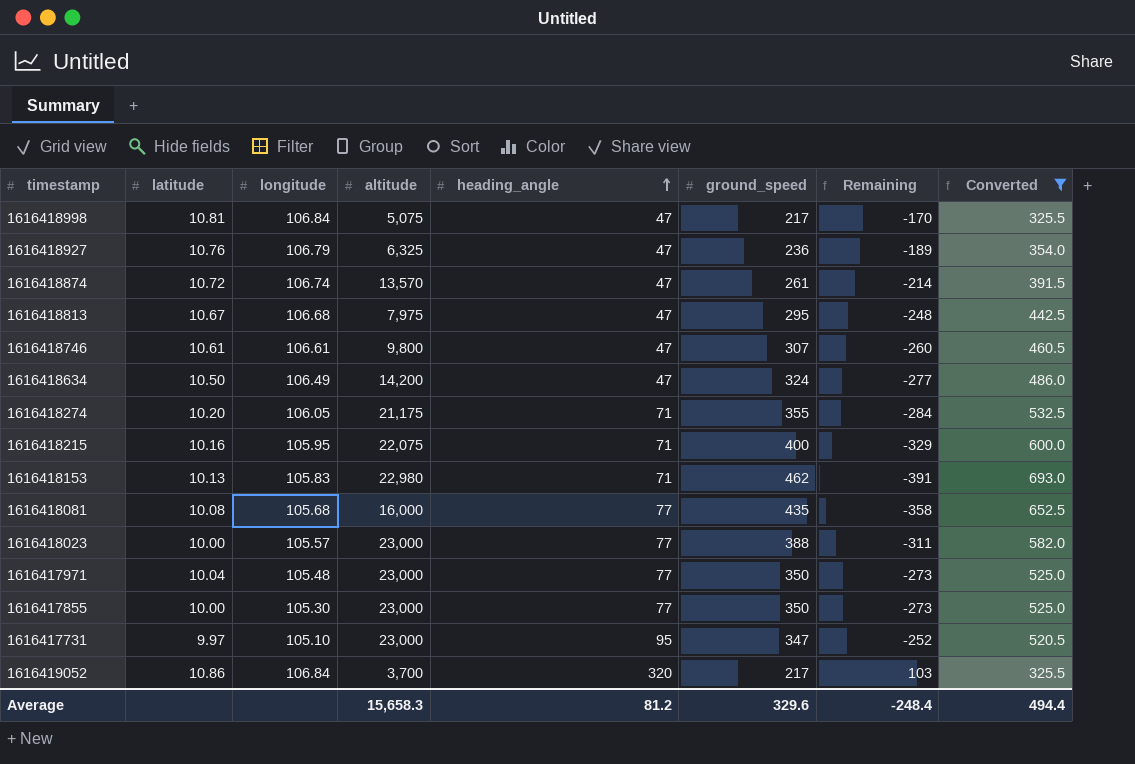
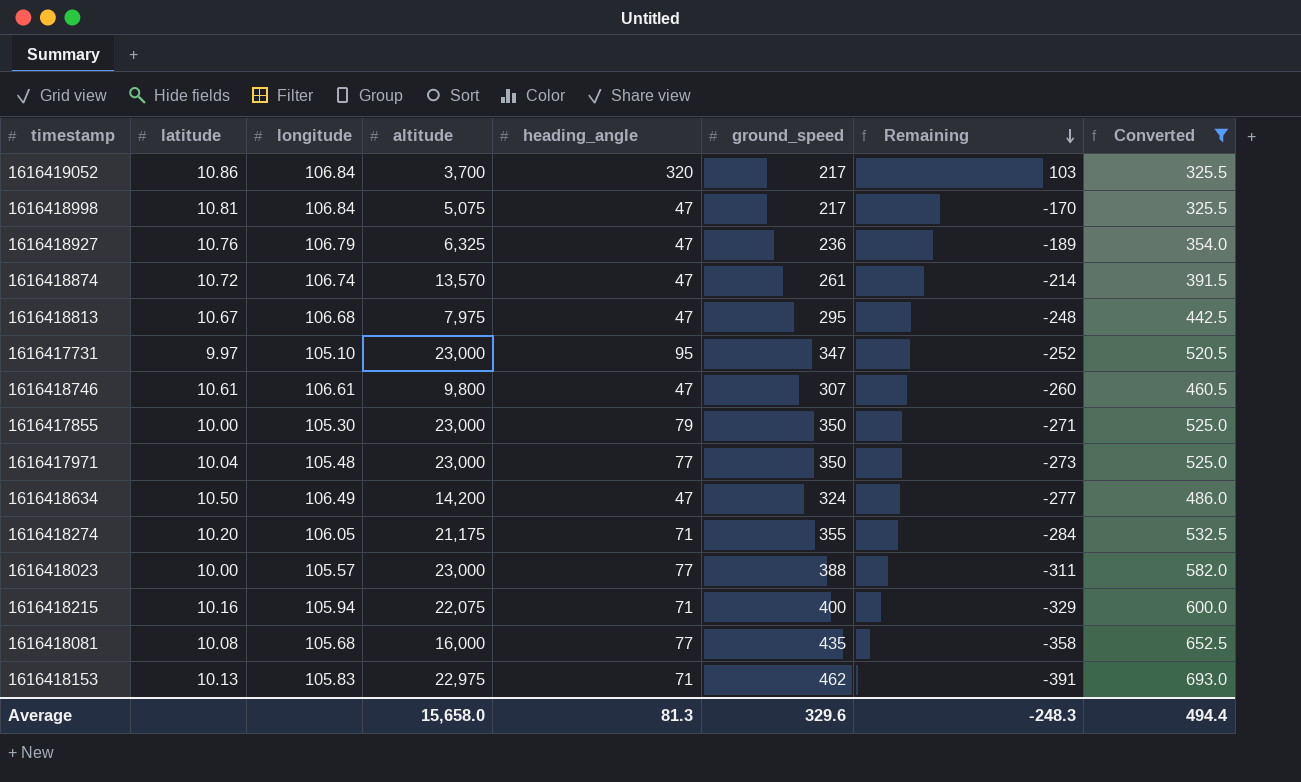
row order: heading_angle ascending -> Remaining descending
1616417855 | heading_angle: 77 -> 79
1616417855 | Remaining: -273 -> -271
1616418215 | longitude: 105.95 -> 105.94
1616418153 | altitude: 22,980 -> 22,975
Average | altitude: 15,658.3 -> 15,658.0
Average | heading_angle: 81.2 -> 81.3
Average | Remaining: -248.4 -> -248.3

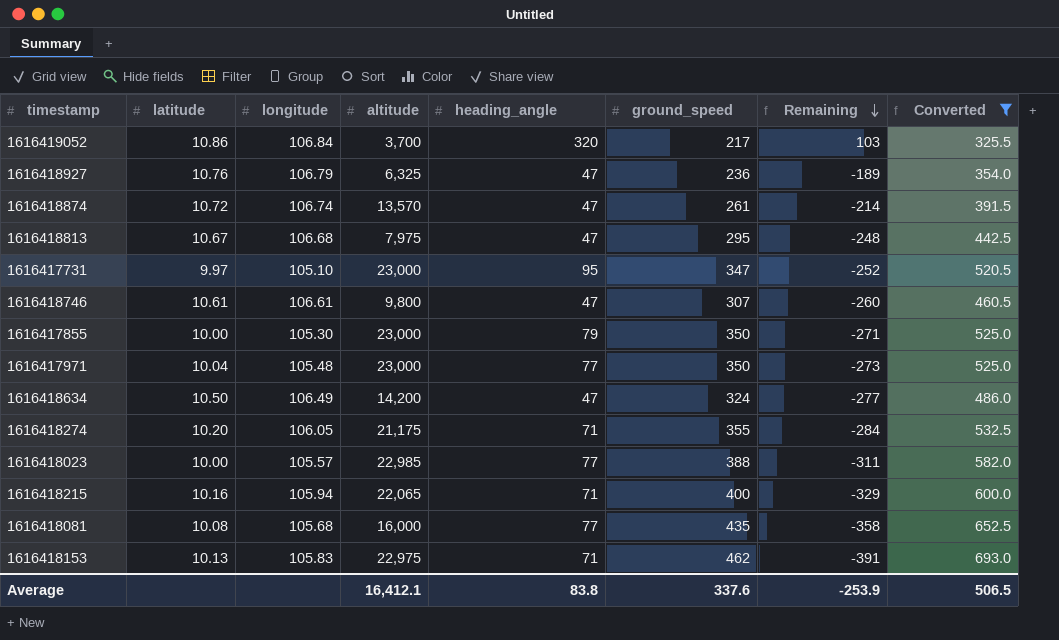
row 1616418998: 10.81 | 106.84 | 5,075 | 47 | 217 | -170 | 325.5 -> none
1616418023 | altitude: 23,000 -> 22,985
1616418215 | altitude: 22,075 -> 22,065
Average | altitude: 15,658.0 -> 16,412.1
Average | heading_angle: 81.3 -> 83.8
Average | ground_speed: 329.6 -> 337.6
Average | Remaining: -248.3 -> -253.9
Average | Converted: 494.4 -> 506.5

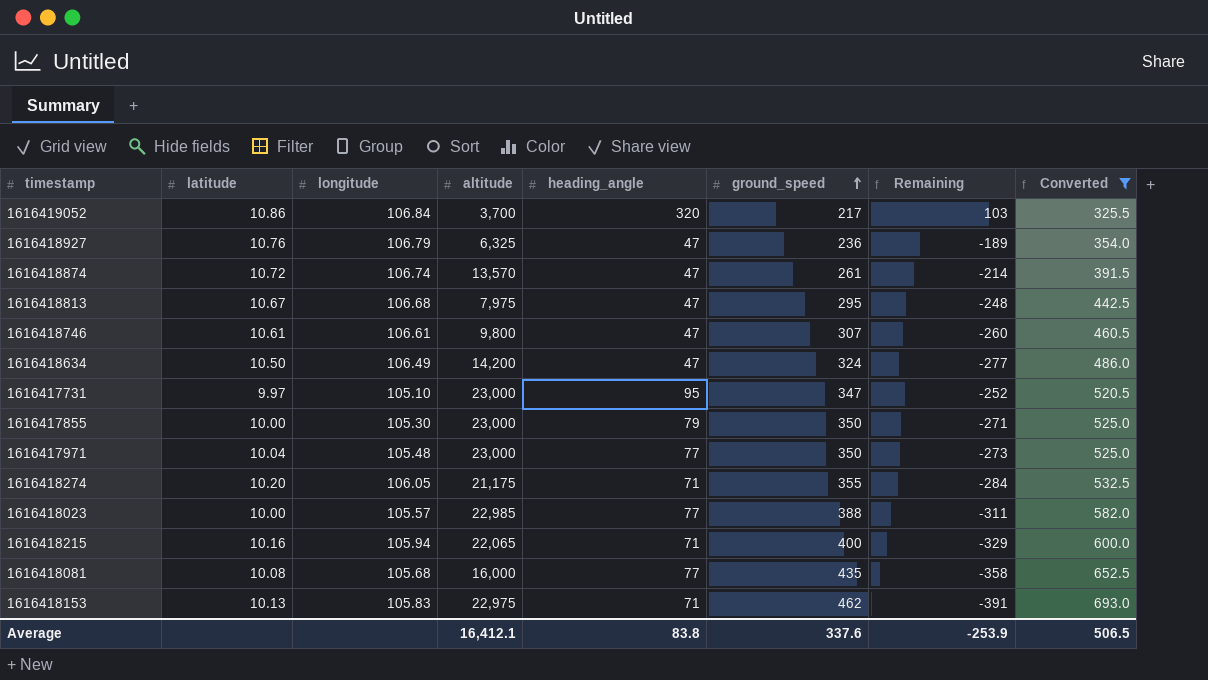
row order: Remaining descending -> ground_speed ascending

